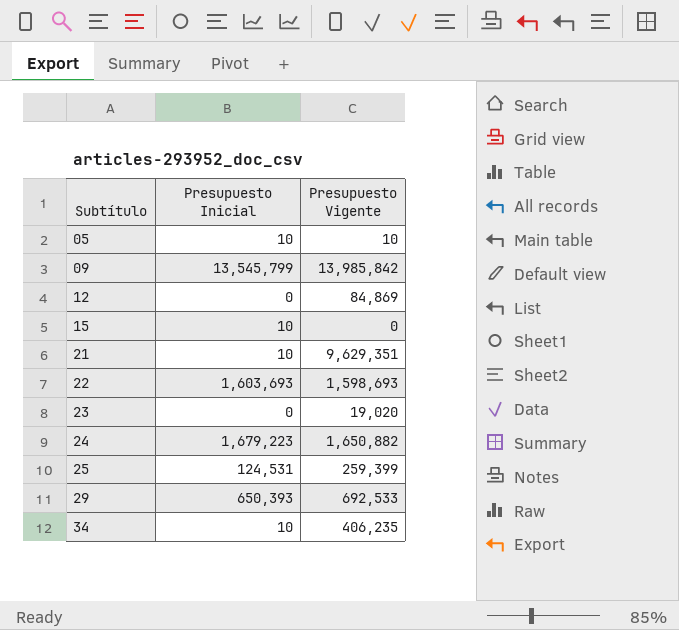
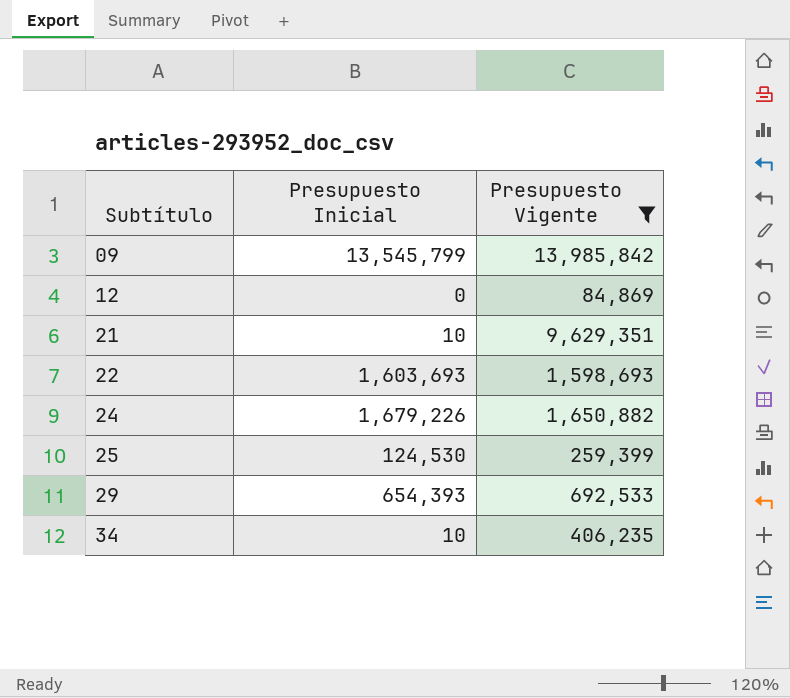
filter: none -> Presupuesto Vigente >= 84,869
24 | Presupuesto Inicial: 1,679,223 -> 1,679,226
25 | Presupuesto Inicial: 124,531 -> 124,530
29 | Presupuesto Inicial: 650,393 -> 654,393

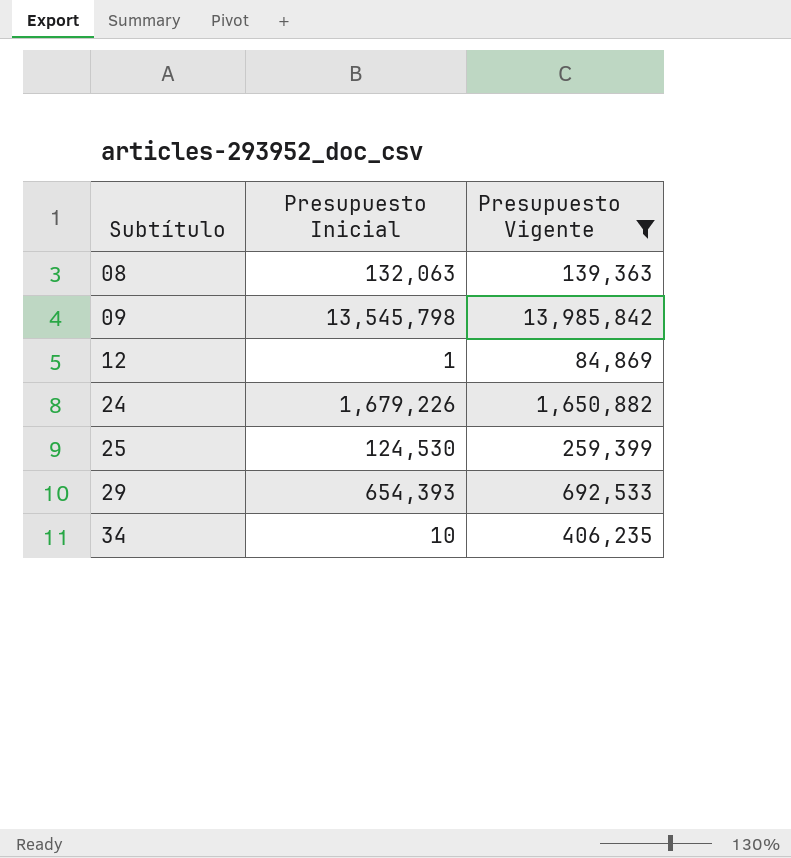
row 21: 10 | 9,629,351 -> none
row 22: 1,603,693 | 1,598,693 -> none
row 08: none -> 132,063 | 139,363
09 | Presupuesto Inicial: 13,545,799 -> 13,545,798
12 | Presupuesto Inicial: 0 -> 1

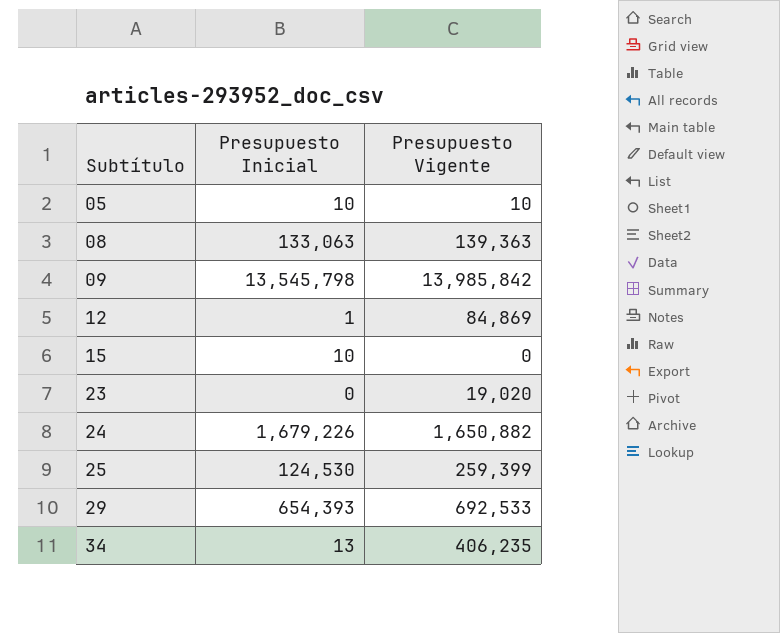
filter: Presupuesto Vigente >= 84,869 -> none
08 | Presupuesto Inicial: 132,063 -> 133,063
34 | Presupuesto Inicial: 10 -> 13

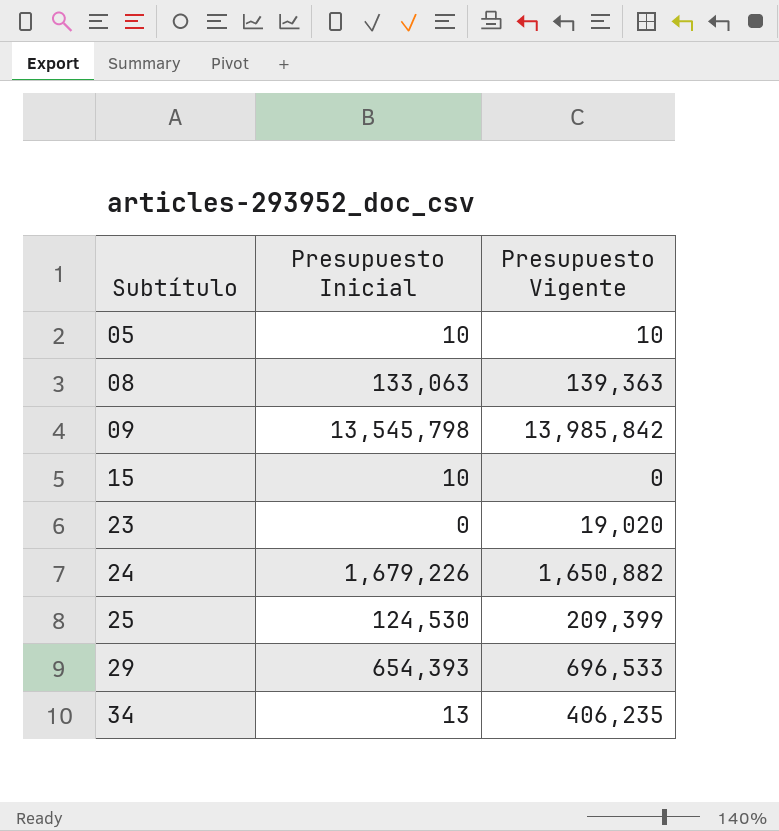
row 12: 1 | 84,869 -> none
25 | Presupuesto Vigente: 259,399 -> 209,399
29 | Presupuesto Vigente: 692,533 -> 696,533

